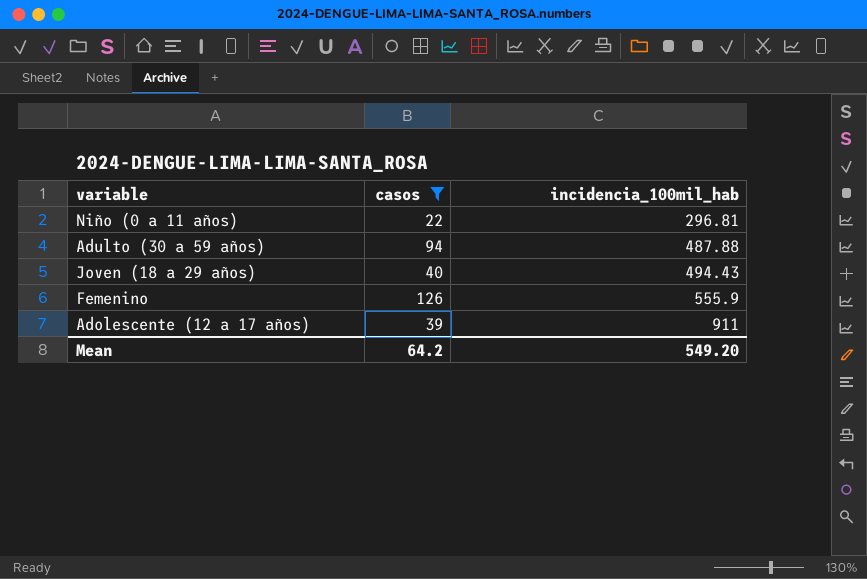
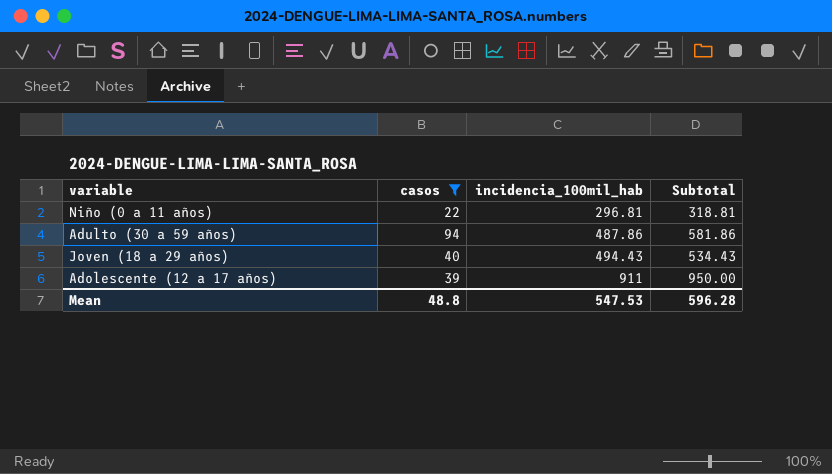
column Subtotal | formula: none -> [casos] + [incidencia_100mil_hab]
row Femenino: 126 | 555.9 -> none
Adulto (30 a 59 años) | incidencia_100mil_hab: 487.88 -> 487.86
Mean | casos: 64.2 -> 48.8
Mean | incidencia_100mil_hab: 549.20 -> 547.53

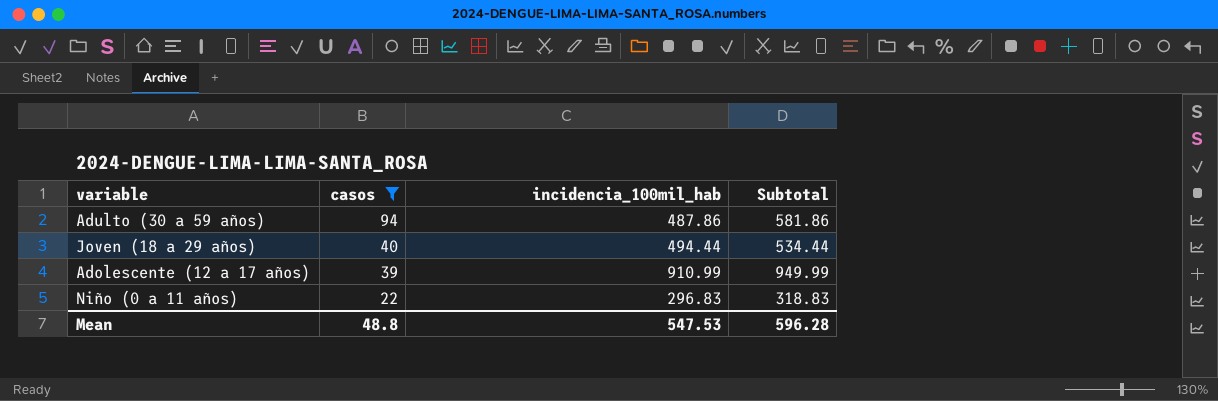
row order: incidencia_100mil_hab ascending -> casos descending
Joven (18 a 29 años) | incidencia_100mil_hab: 494.43 -> 494.44
Joven (18 a 29 años) | Subtotal: 534.43 -> 534.44
Adolescente (12 a 17 años) | incidencia_100mil_hab: 911 -> 910.99
Adolescente (12 a 17 años) | Subtotal: 950.00 -> 949.99
Niño (0 a 11 años) | incidencia_100mil_hab: 296.81 -> 296.83
Niño (0 a 11 años) | Subtotal: 318.81 -> 318.83

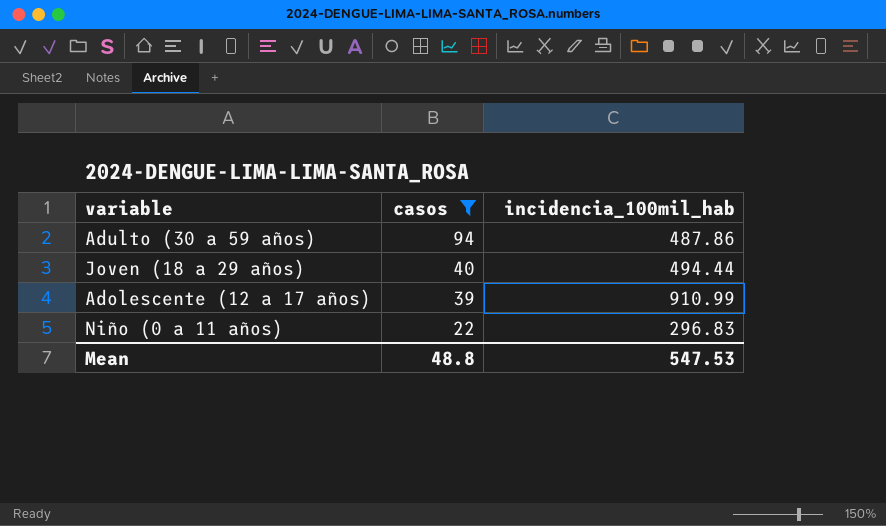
column Subtotal | formula: [casos] + [incidencia_100mil_hab] -> none

